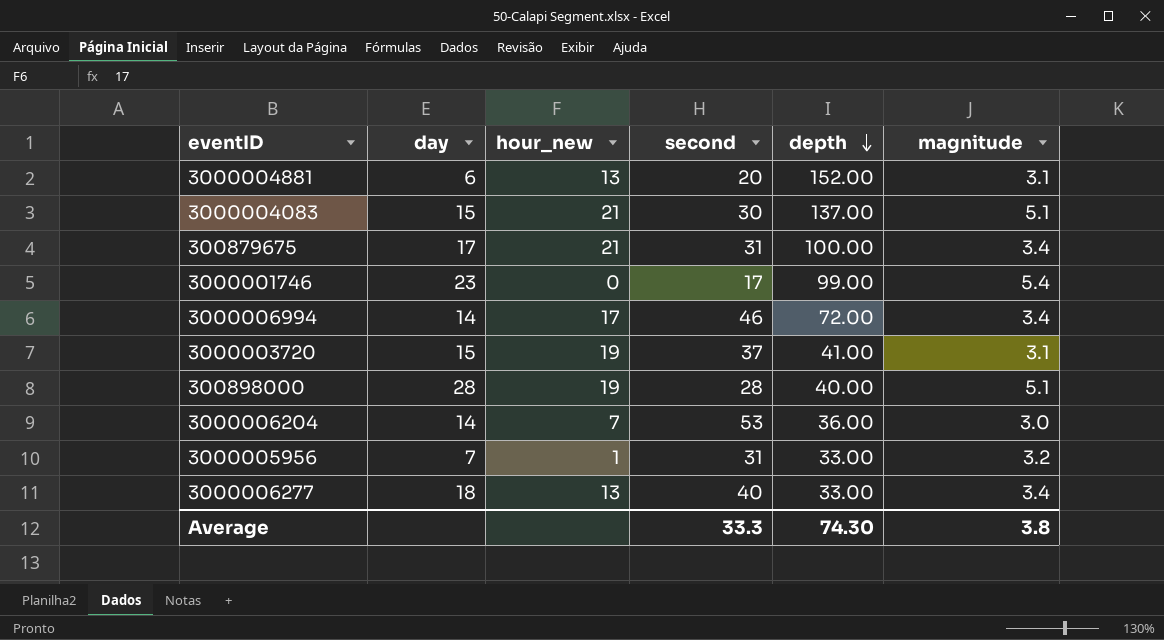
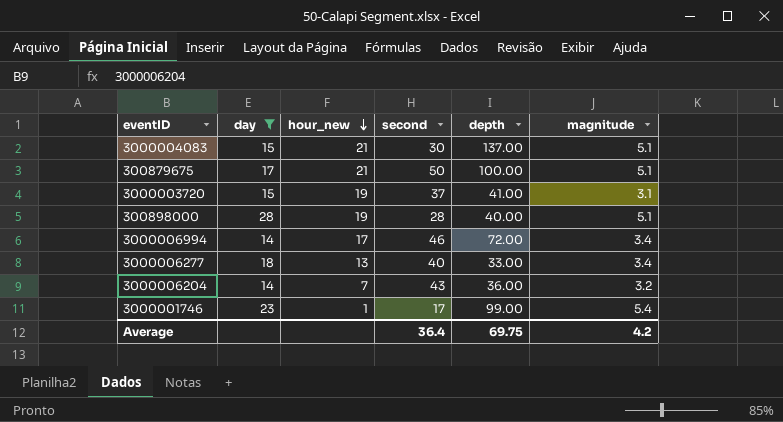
filter: none -> day >= 14
row order: depth descending -> hour_new descending
300879675 | second: 31 -> 50
300879675 | magnitude: 3.4 -> 5.1
3000006204 | second: 53 -> 43
3000006204 | magnitude: 3.0 -> 3.2
3000001746 | hour_new: 0 -> 1
Average | second: 33.3 -> 36.4
Average | depth: 74.30 -> 69.75
Average | magnitude: 3.8 -> 4.2

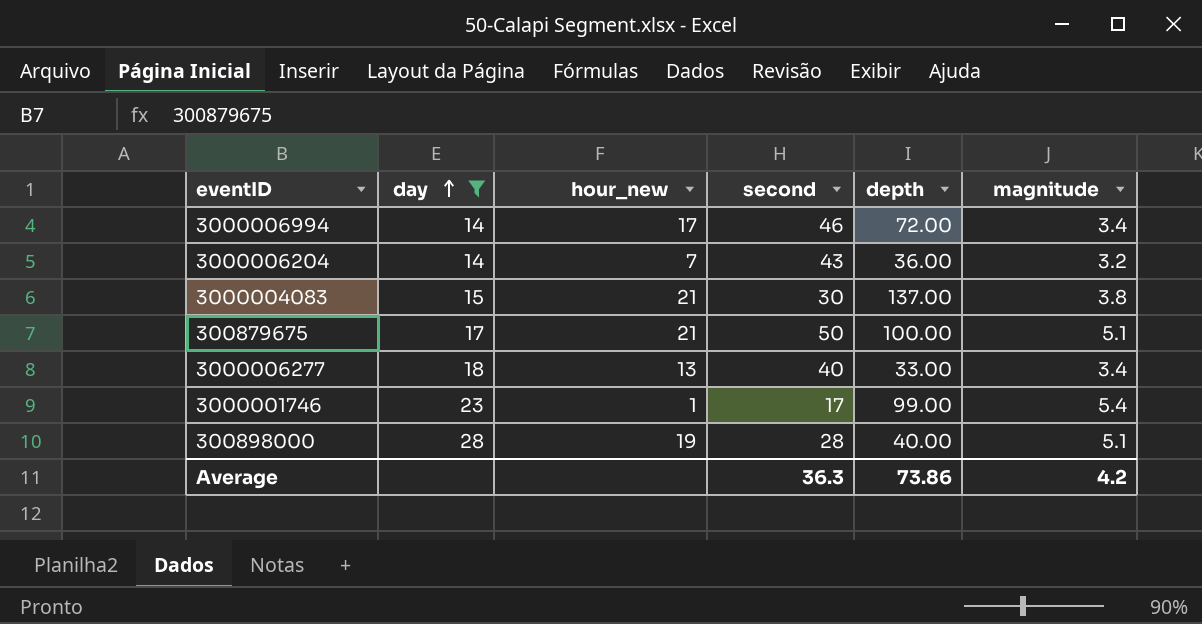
row order: hour_new descending -> day ascending
row 3000003720: 15 | 19 | 37 | 41.00 | 3.1 -> none
3000004083 | magnitude: 5.1 -> 3.8
Average | second: 36.4 -> 36.3
Average | depth: 69.75 -> 73.86

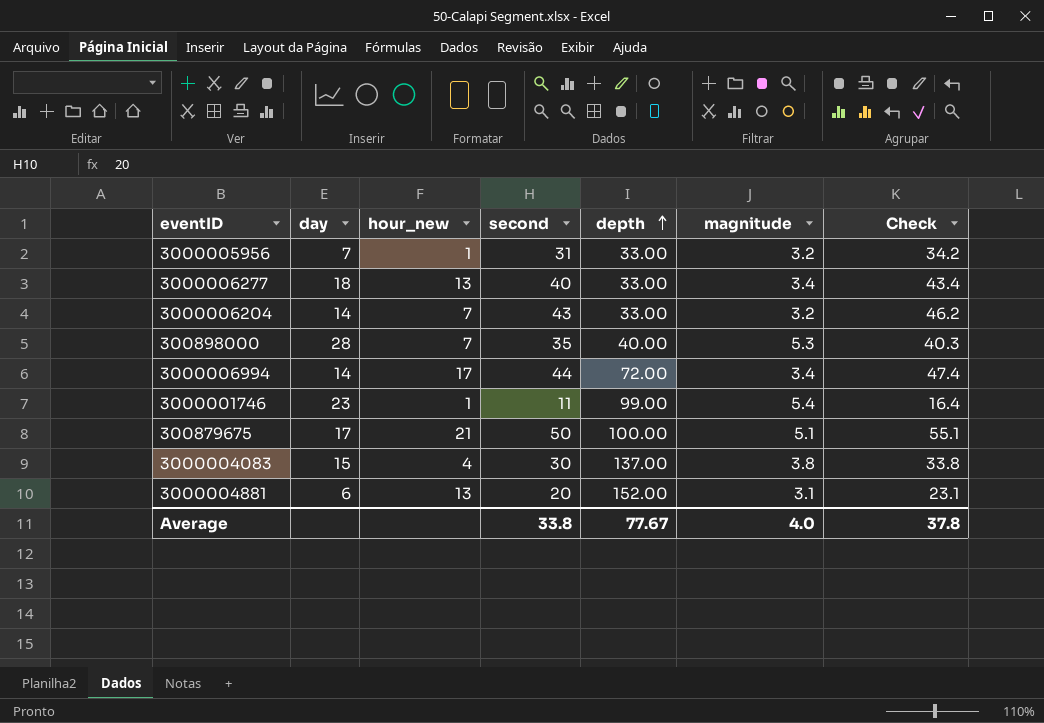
filter: day >= 14 -> none
row order: day ascending -> depth ascending
column Check | formula: none -> [second] + [magnitude]
3000006204 | depth: 36.00 -> 33.00
300898000 | hour_new: 19 -> 7
300898000 | second: 28 -> 35
300898000 | magnitude: 5.1 -> 5.3
3000006994 | second: 46 -> 44
3000001746 | second: 17 -> 11
3000004083 | hour_new: 21 -> 4
Average | second: 36.3 -> 33.8
Average | depth: 73.86 -> 77.67
Average | magnitude: 4.2 -> 4.0

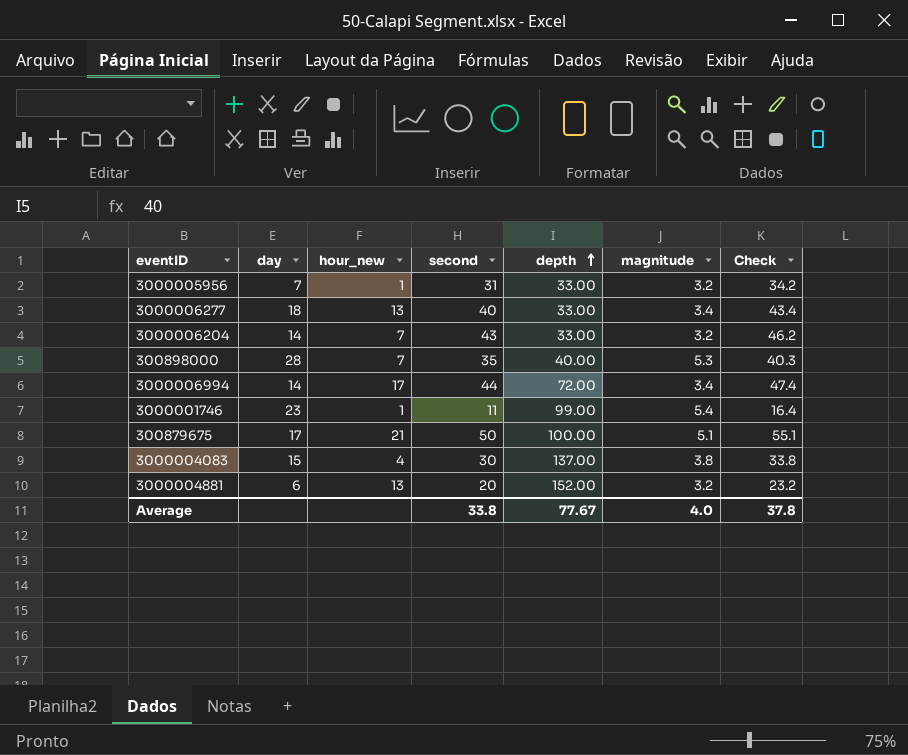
3000004881 | magnitude: 3.1 -> 3.2
3000004881 | Check: 23.1 -> 23.2

